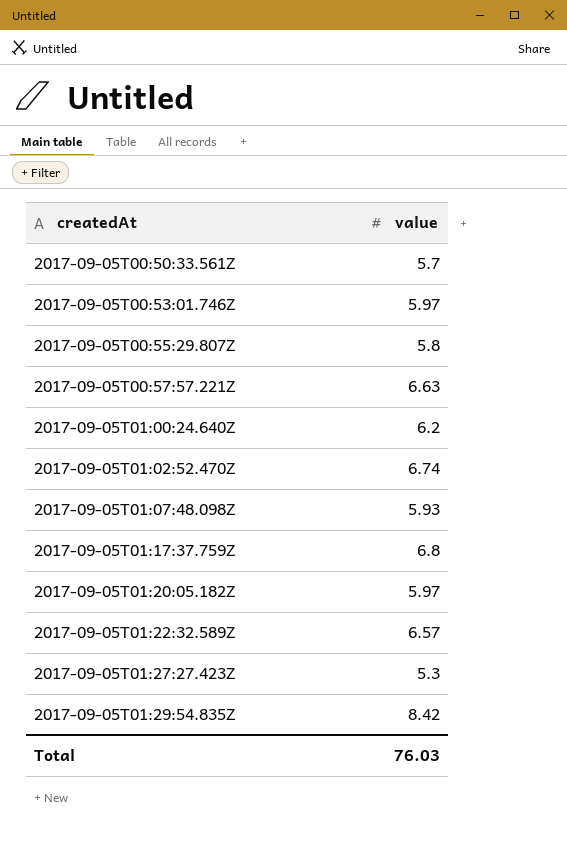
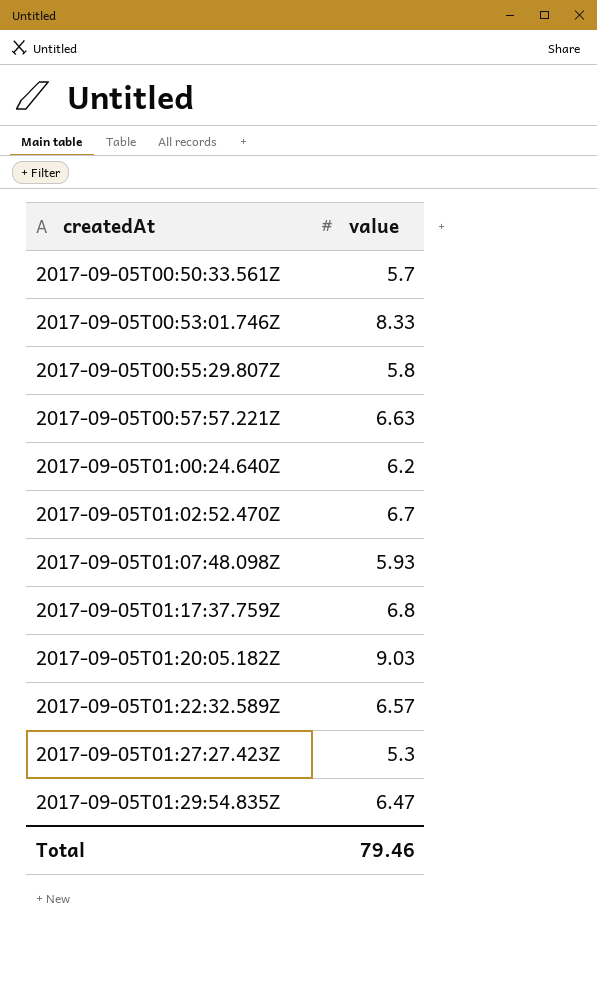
2017-09-05T00:53:01.746Z | value: 5.97 -> 8.33
2017-09-05T01:02:52.470Z | value: 6.74 -> 6.7
2017-09-05T01:20:05.182Z | value: 5.97 -> 9.03
2017-09-05T01:29:54.835Z | value: 8.42 -> 6.47
Total | value: 76.03 -> 79.46

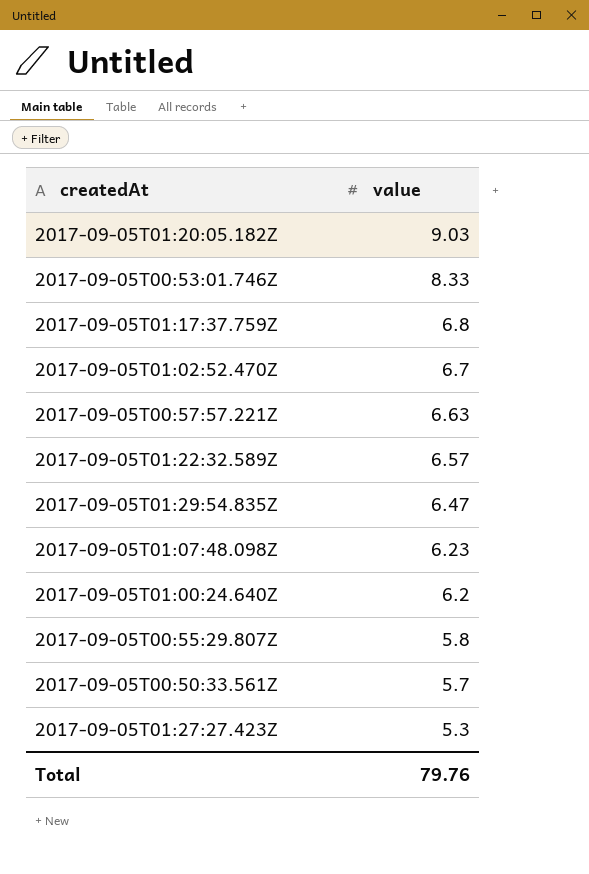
row order: createdAt ascending -> value descending
2017-09-05T01:07:48.098Z | value: 5.93 -> 6.23
Total | value: 79.46 -> 79.76

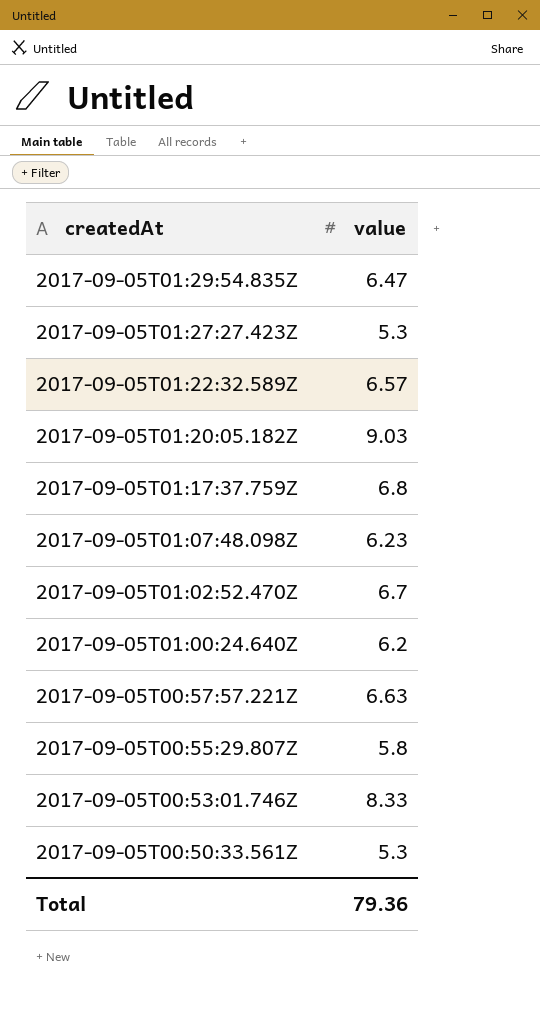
row order: value descending -> createdAt descending
2017-09-05T00:50:33.561Z | value: 5.7 -> 5.3
Total | value: 79.76 -> 79.36

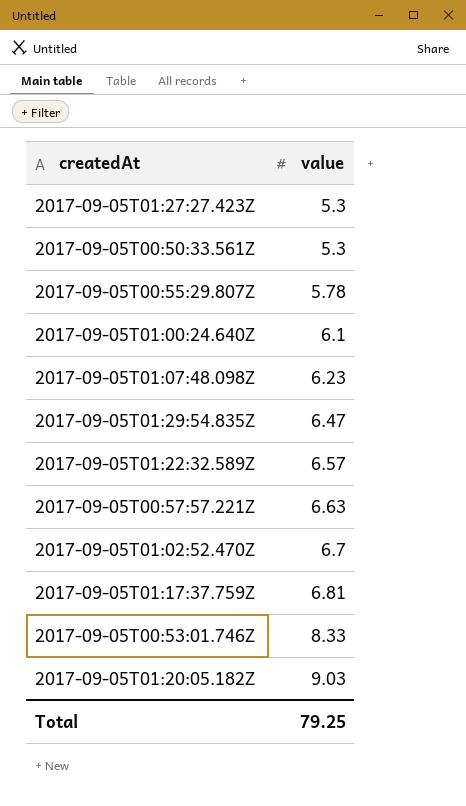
row order: createdAt descending -> value ascending
2017-09-05T00:55:29.807Z | value: 5.8 -> 5.78
2017-09-05T01:00:24.640Z | value: 6.2 -> 6.1
2017-09-05T01:17:37.759Z | value: 6.8 -> 6.81
Total | value: 79.36 -> 79.25

